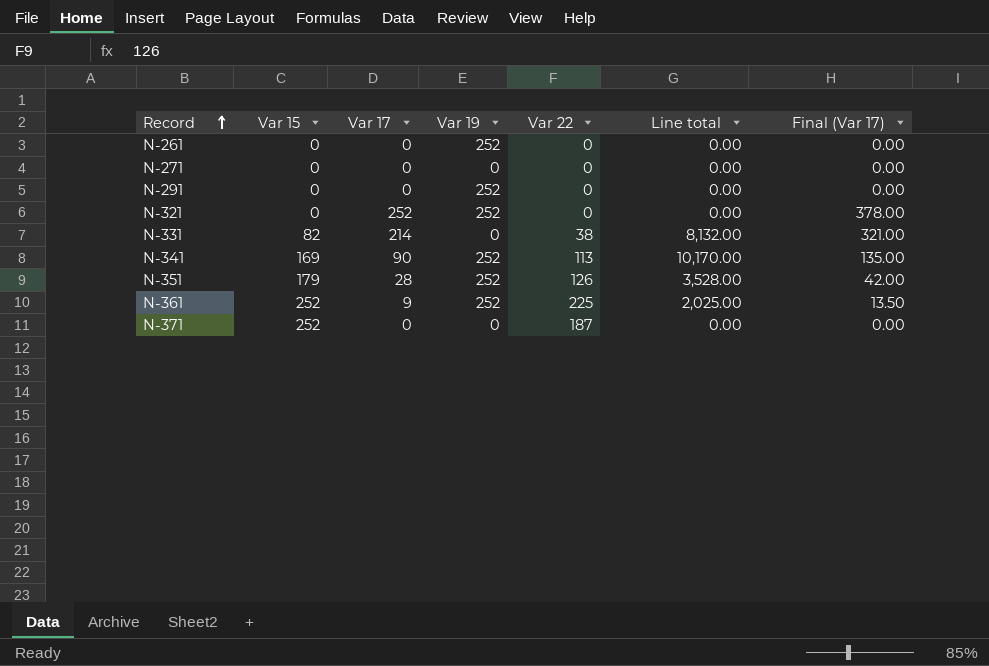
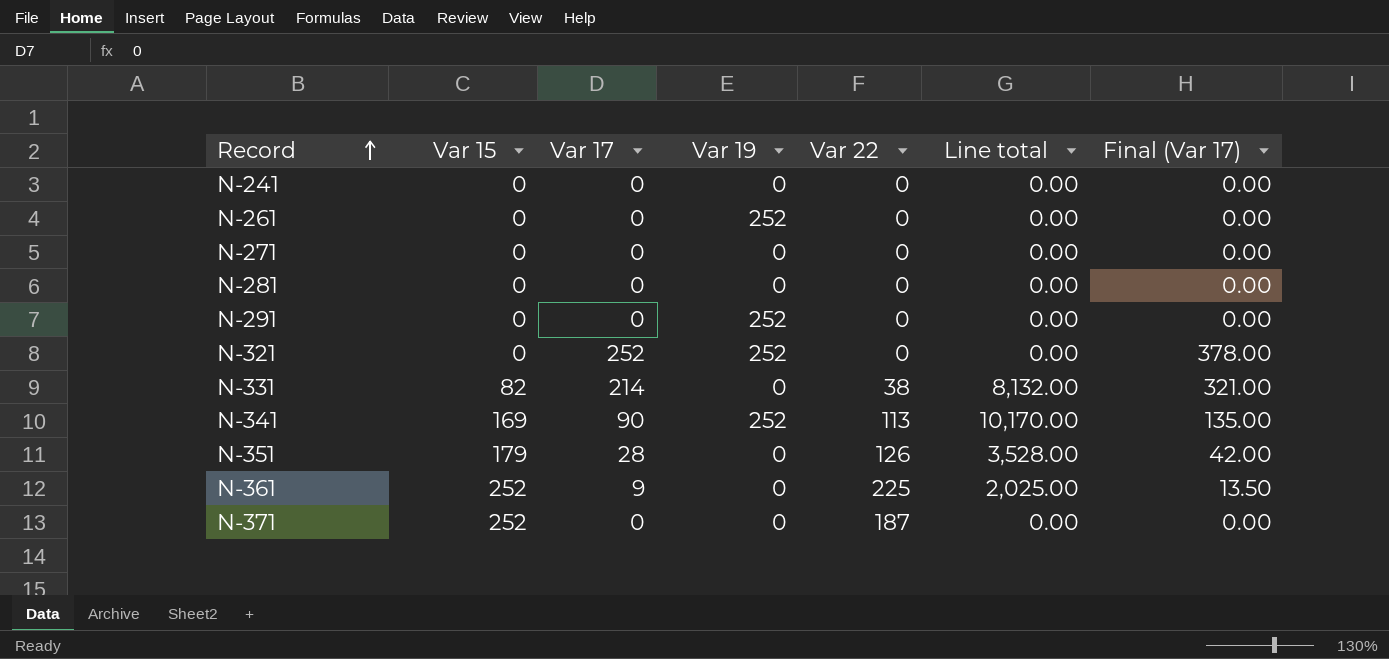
row N-241: none -> 0 | 0 | 0 | 0 | 0.00 | 0.00
row N-281: none -> 0 | 0 | 0 | 0 | 0.00 | 0.00
N-351 | Var 19: 252 -> 0
N-361 | Var 19: 252 -> 0

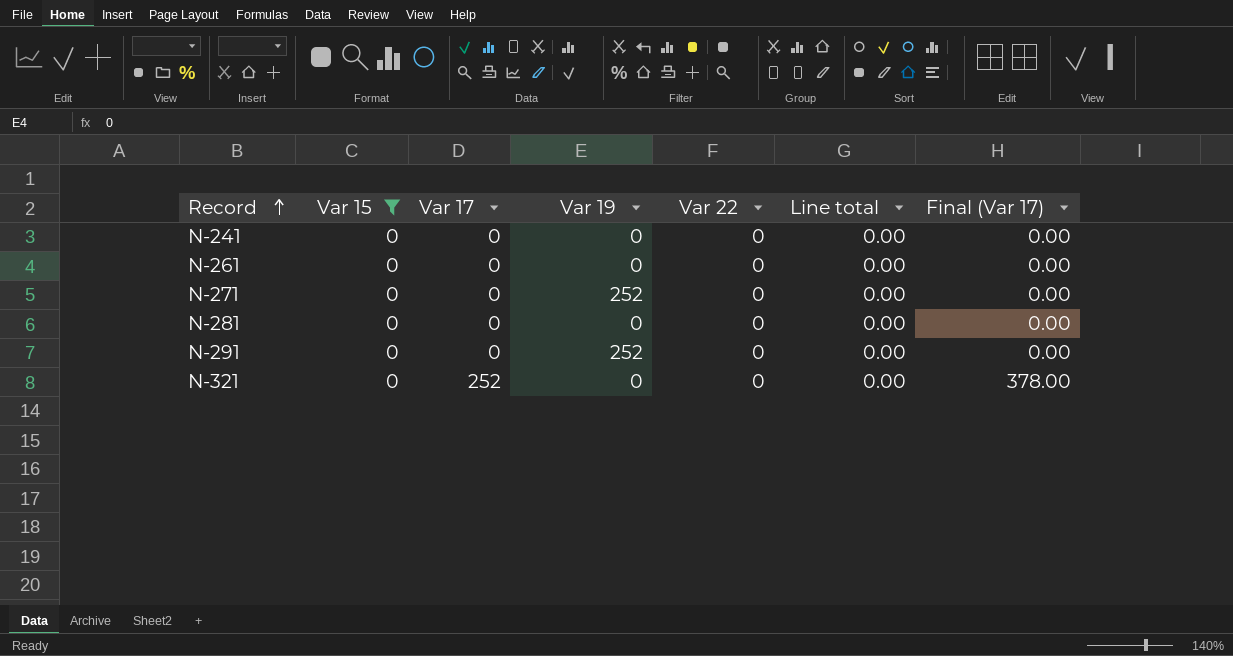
filter: none -> Var 15 = 0
N-261 | Var 19: 252 -> 0
N-271 | Var 19: 0 -> 252
N-321 | Var 19: 252 -> 0

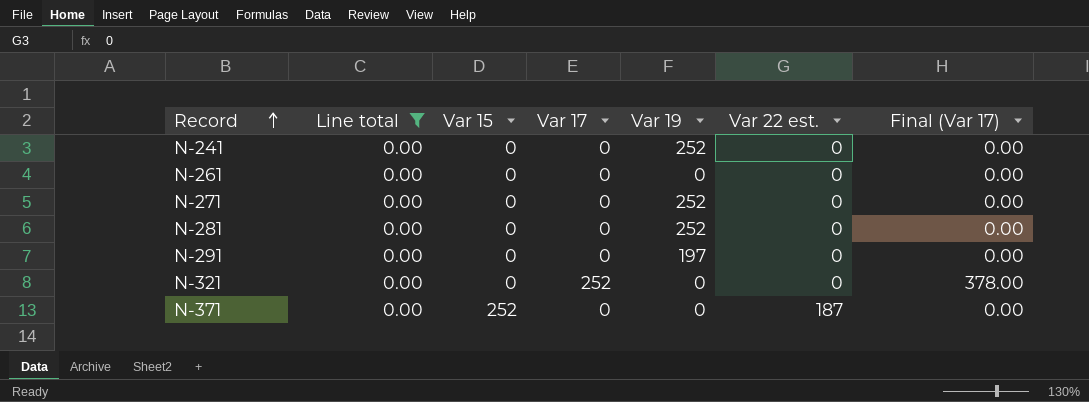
filter: Var 15 = 0 -> Line total = 0.00
column Line total | position: 6 -> 2
column name: Var 22 -> Var 22 est.
N-241 | Var 19: 0 -> 252
N-281 | Var 19: 0 -> 252
N-291 | Var 19: 252 -> 197

